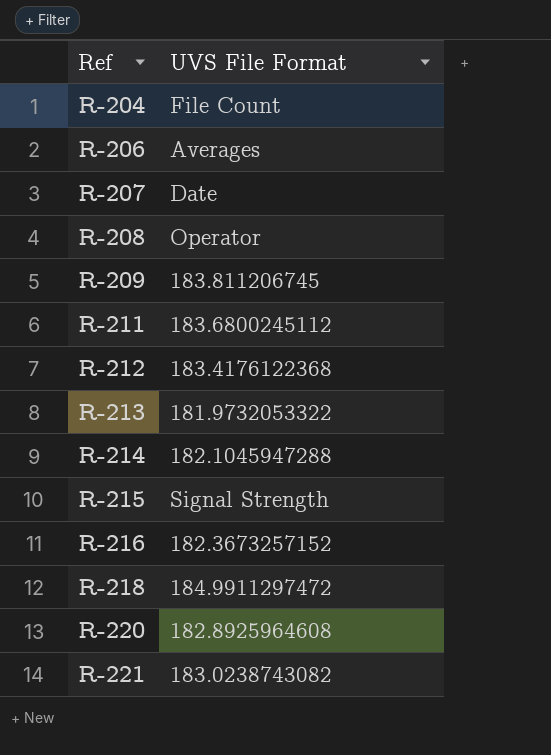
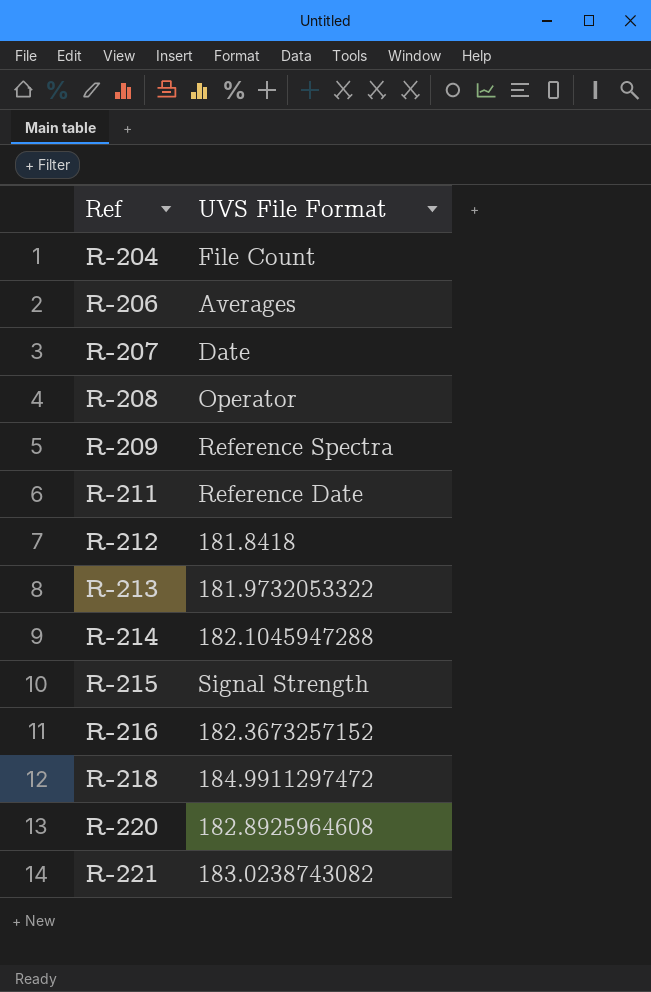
R-209 | UVS File Format: 183.811206745 -> Reference Spectra
R-211 | UVS File Format: 183.6800245112 -> Reference Date
R-212 | UVS File Format: 183.4176122368 -> 181.8418

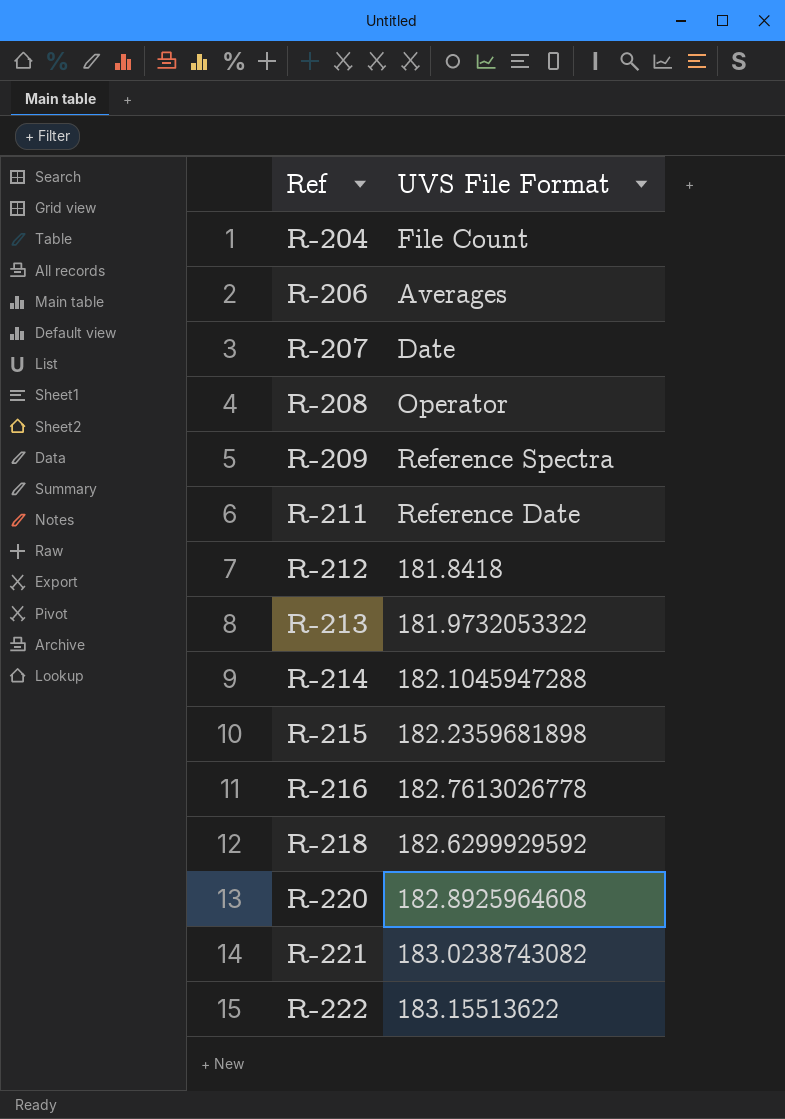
R-215 | UVS File Format: Signal Strength -> 182.2359681898
R-216 | UVS File Format: 182.3673257152 -> 182.7613026778
R-218 | UVS File Format: 184.9911297472 -> 182.6299929592
row R-222: none -> 183.15513622

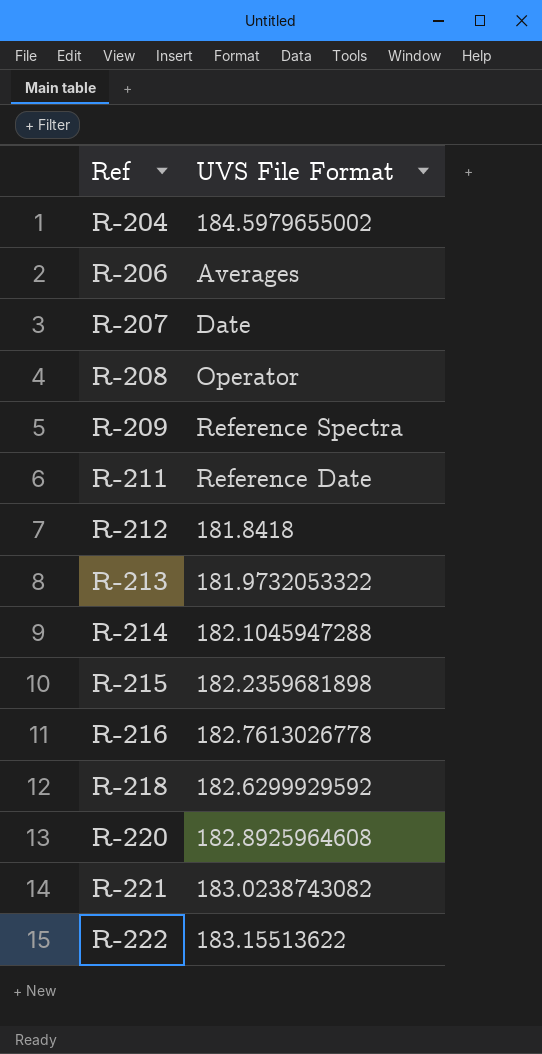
R-204 | UVS File Format: File Count -> 184.5979655002

